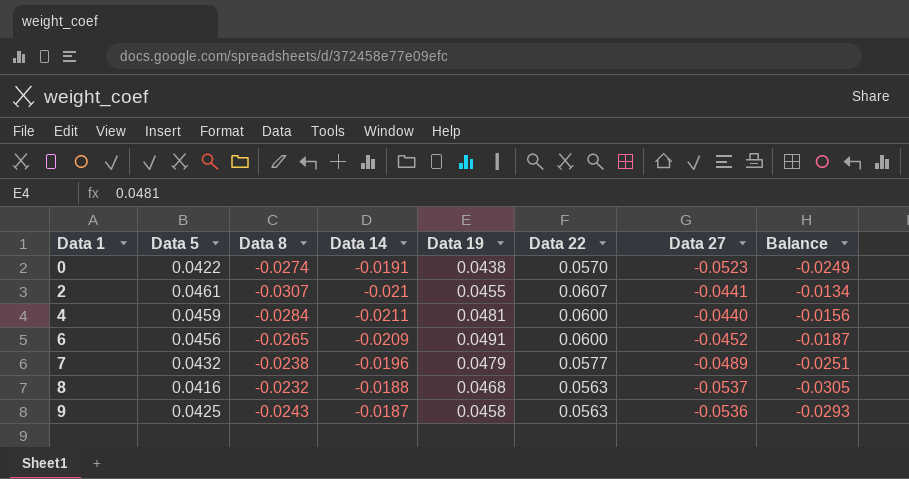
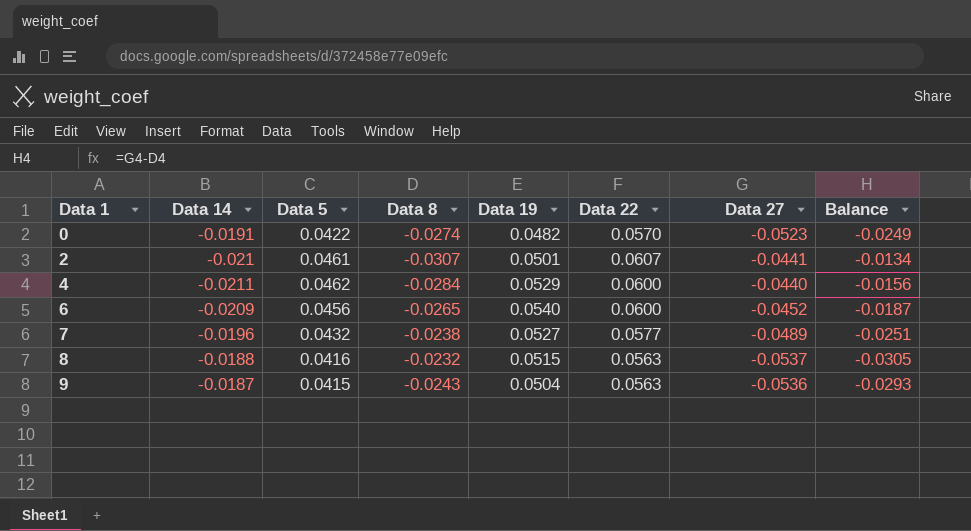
column Data 14 | position: 4 -> 2
0 | Data 19: 0.0438 -> 0.0482
2 | Data 19: 0.0455 -> 0.0501
4 | Data 5: 0.0459 -> 0.0462
4 | Data 19: 0.0481 -> 0.0529
6 | Data 19: 0.0491 -> 0.0540
7 | Data 19: 0.0479 -> 0.0527
8 | Data 19: 0.0468 -> 0.0515
9 | Data 5: 0.0425 -> 0.0415
9 | Data 19: 0.0458 -> 0.0504

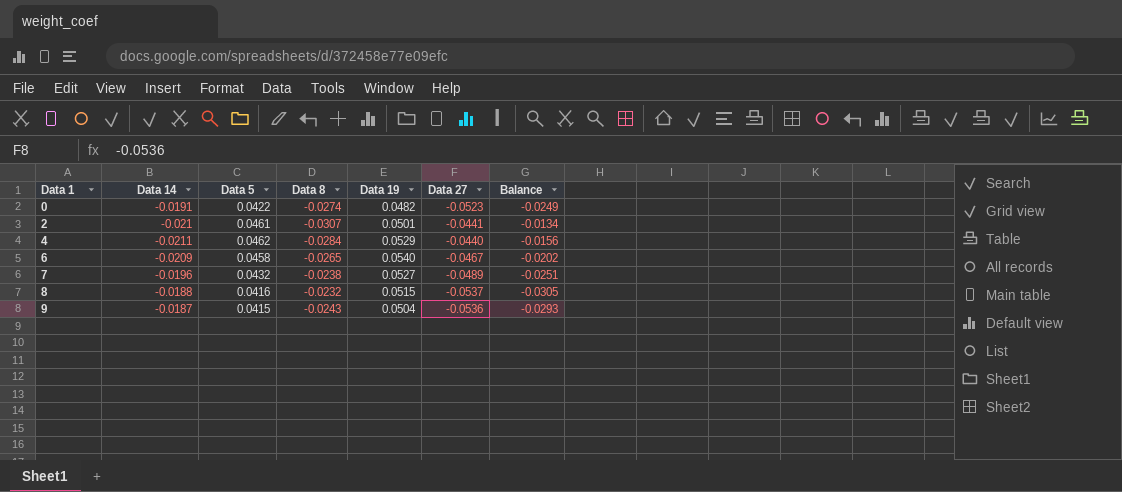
column Data 22 | position: 6 -> none
6 | Data 5: 0.0456 -> 0.0458
6 | Data 27: -0.0452 -> -0.0467
6 | Balance: -0.0187 -> -0.0202

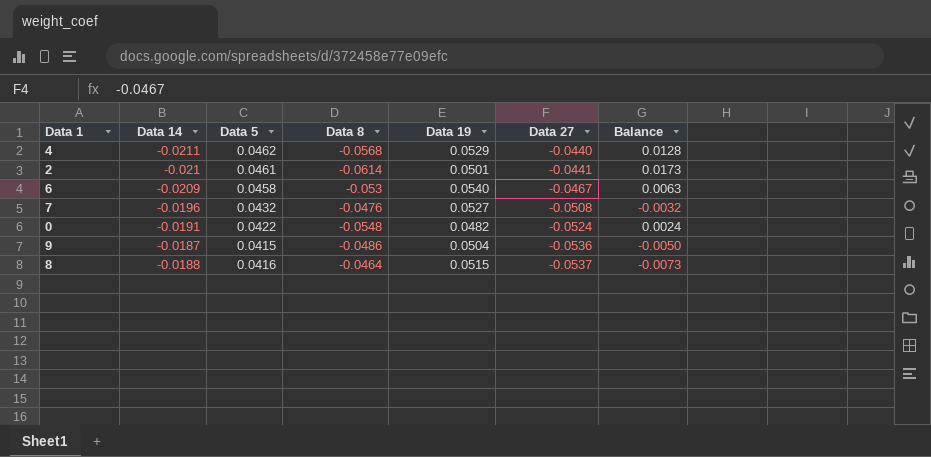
row order: Data 1 ascending -> Data 27 descending
4 | Data 8: -0.0284 -> -0.0568
4 | Balance: -0.0156 -> 0.0128
2 | Data 8: -0.0307 -> -0.0614
2 | Balance: -0.0134 -> 0.0173
6 | Data 8: -0.0265 -> -0.053
6 | Balance: -0.0202 -> 0.0063
7 | Data 8: -0.0238 -> -0.0476
7 | Data 27: -0.0489 -> -0.0508
7 | Balance: -0.0251 -> -0.0032
0 | Data 8: -0.0274 -> -0.0548
0 | Data 27: -0.0523 -> -0.0524
0 | Balance: -0.0249 -> 0.0024
9 | Data 8: -0.0243 -> -0.0486
9 | Balance: -0.0293 -> -0.0050
8 | Data 8: -0.0232 -> -0.0464
8 | Balance: -0.0305 -> -0.0073

